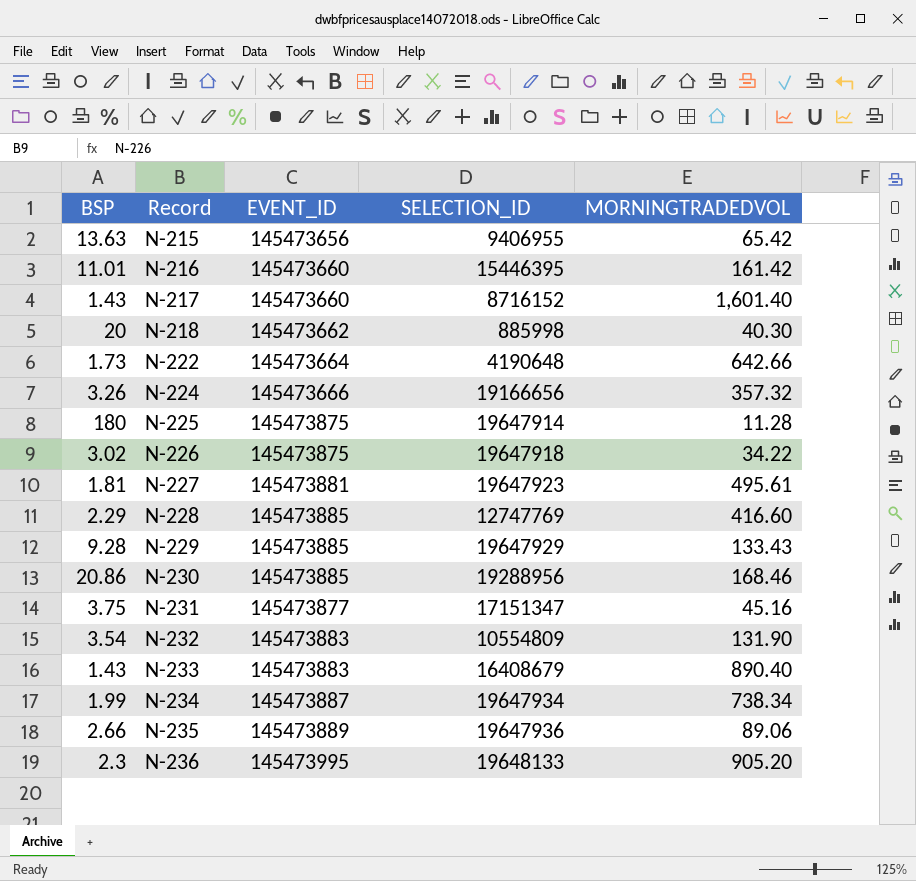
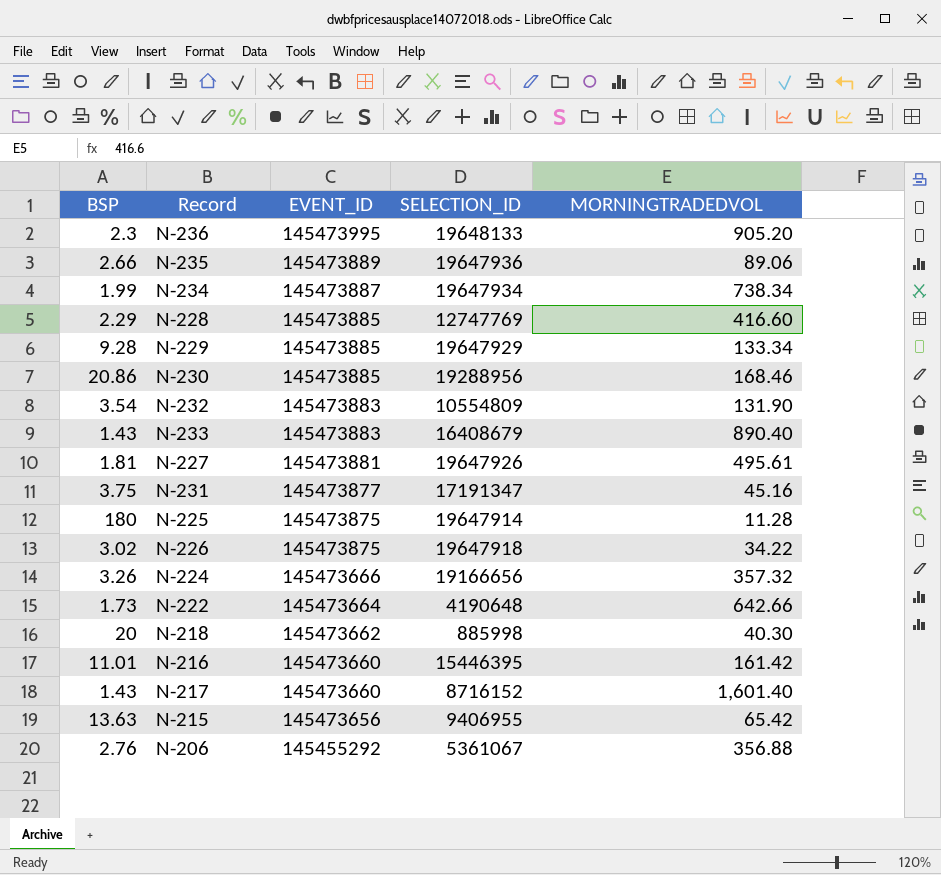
row order: Record ascending -> EVENT_ID descending
N-229 | MORNINGTRADEDVOL: 133.43 -> 133.34
N-227 | SELECTION_ID: 19647923 -> 19647926
N-231 | SELECTION_ID: 17151347 -> 17191347
row N-206: none -> 2.76 | 145455292 | 5361067 | 356.88

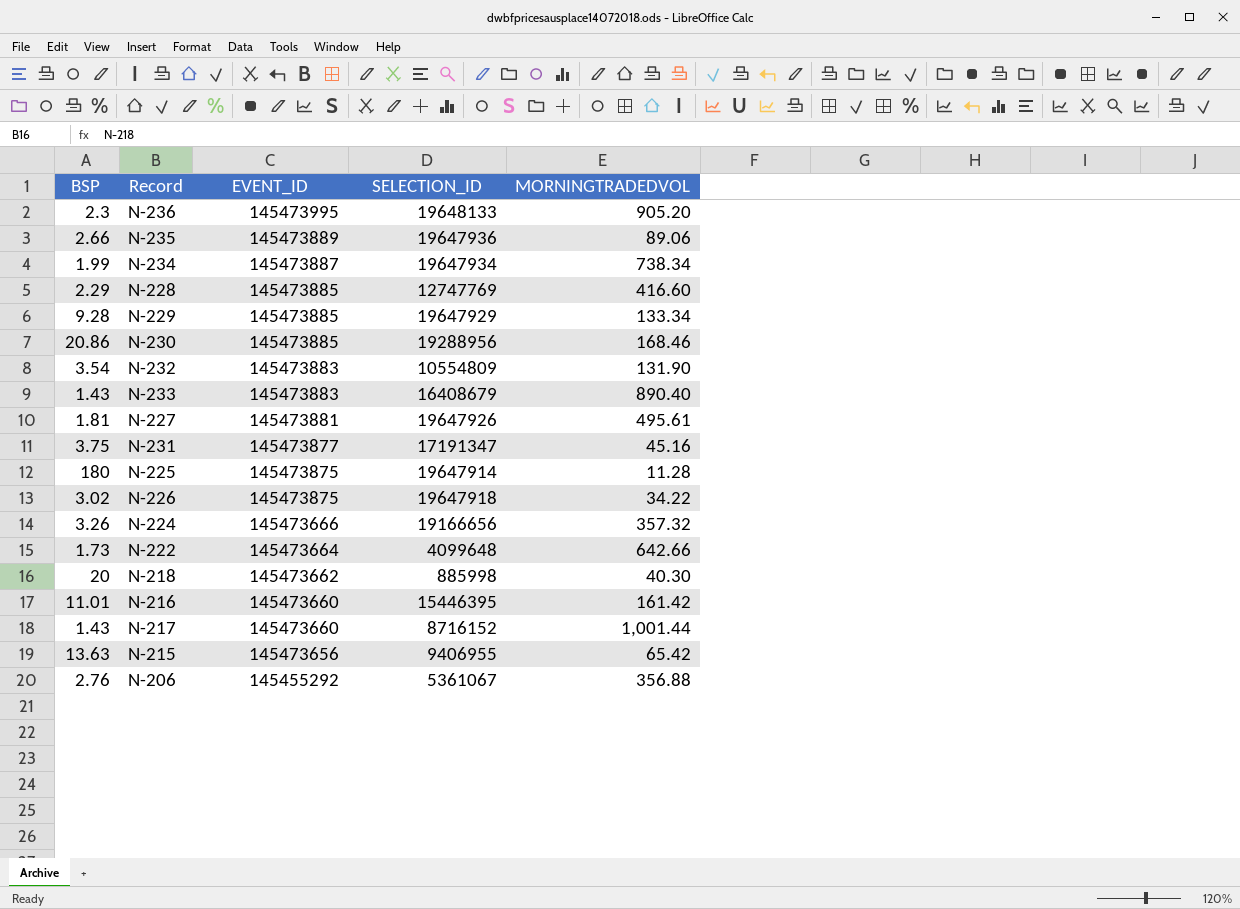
N-222 | SELECTION_ID: 4190648 -> 4099648
N-217 | MORNINGTRADEDVOL: 1,601.40 -> 1,001.44

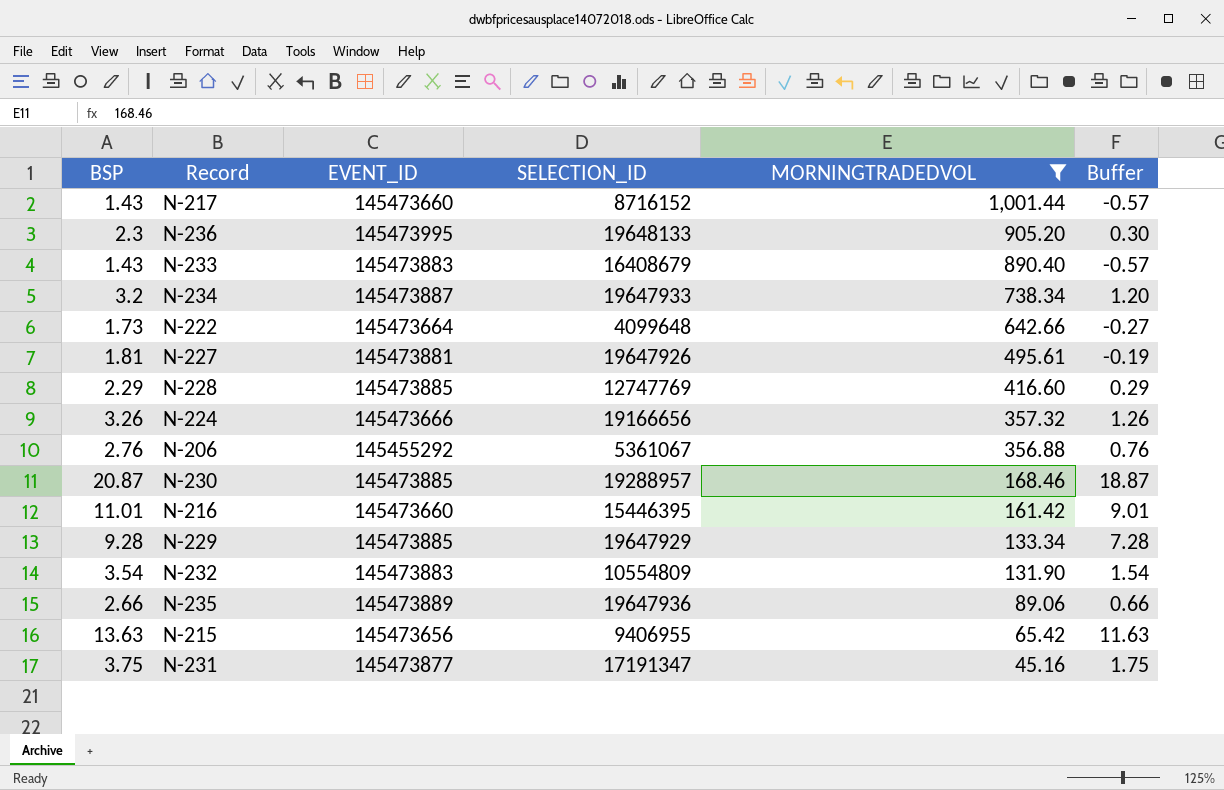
filter: none -> MORNINGTRADEDVOL >= 45.16
row order: EVENT_ID descending -> MORNINGTRADEDVOL descending
column Buffer | formula: none -> [BSP] - 2
N-234 | BSP: 1.99 -> 3.2
N-234 | SELECTION_ID: 19647934 -> 19647933
N-230 | BSP: 20.86 -> 20.87
N-230 | SELECTION_ID: 19288956 -> 19288957

